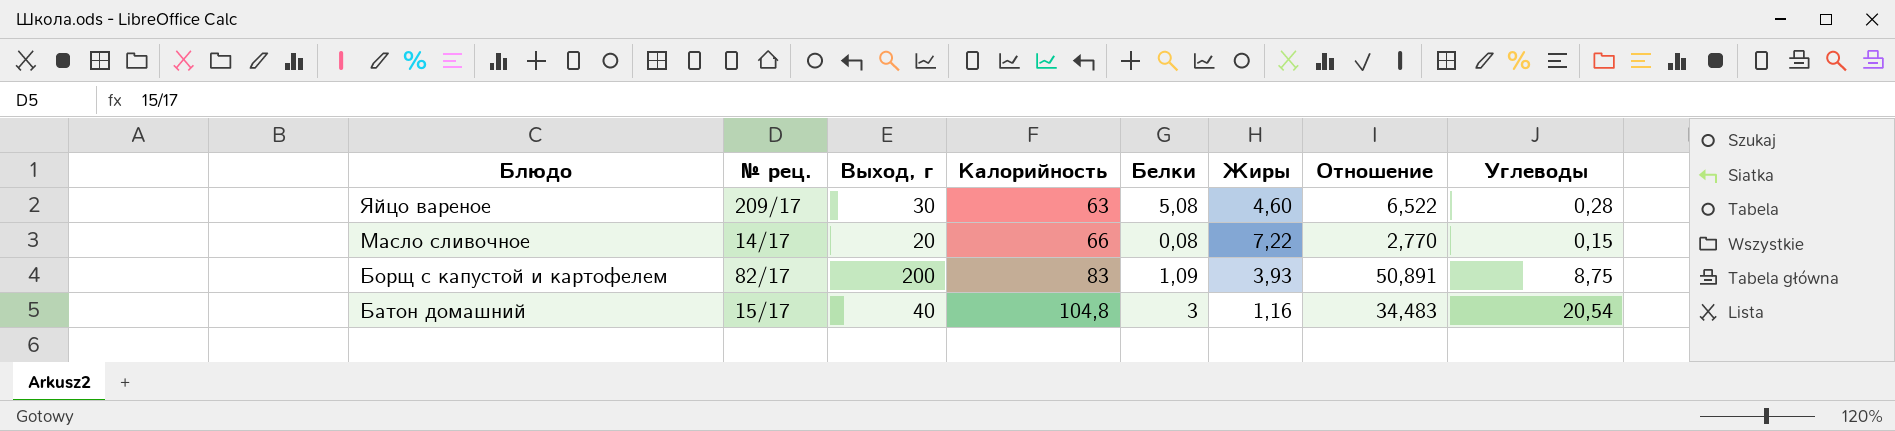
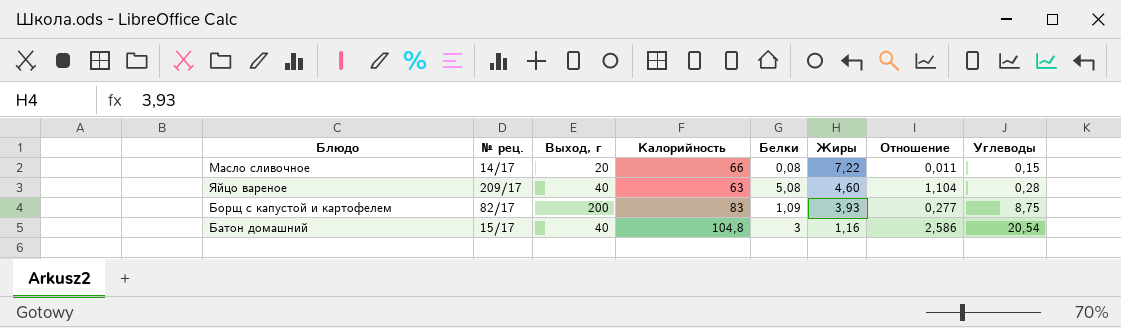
row order: Блюдо descending -> Жиры descending
column Отношение | formula: [Выход, г] / [Жиры] -> [Белки] / [Жиры]
Яйцо вареное | Выход, г: 30 -> 40

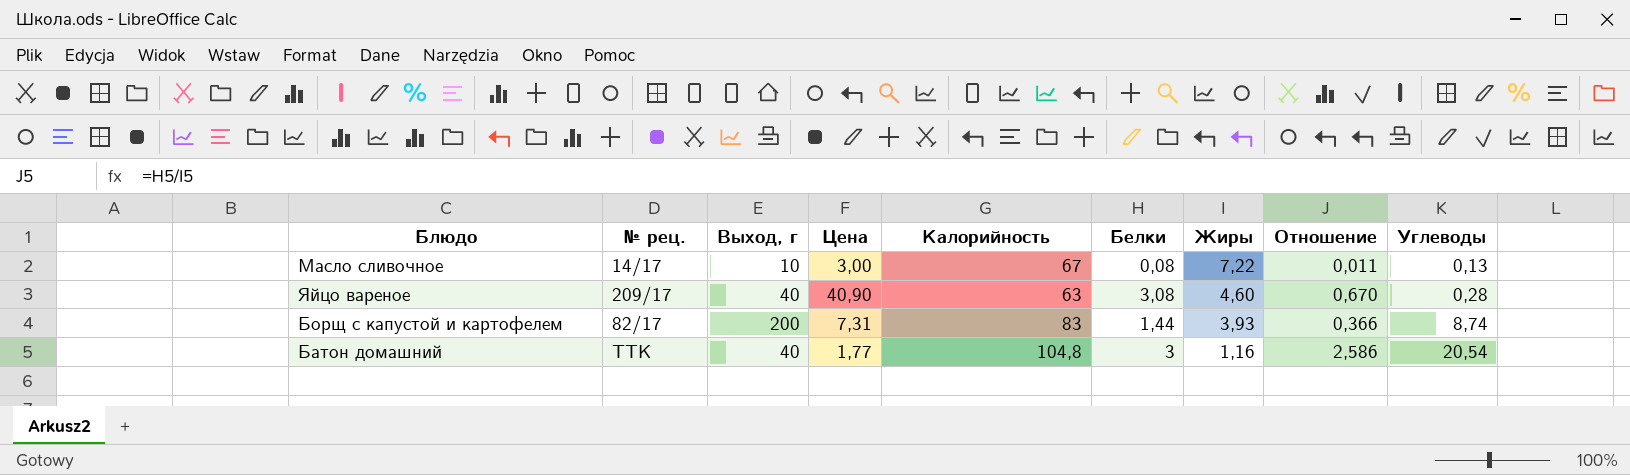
column Цена | position: none -> 4
Масло сливочное | Выход, г: 20 -> 10
Масло сливочное | Калорийность: 66 -> 67
Масло сливочное | Углеводы: 0,15 -> 0,13
Яйцо вареное | Белки: 5,08 -> 3,08
Яйцо вареное | Отношение: 1,104 -> 0,670
Борщ с капустой и картофелем | Белки: 1,09 -> 1,44
Борщ с капустой и картофелем | Отношение: 0,277 -> 0,366
Борщ с капустой и картофелем | Углеводы: 8,75 -> 8,74
Батон домашний | № рец.: 15/17 -> ТТК

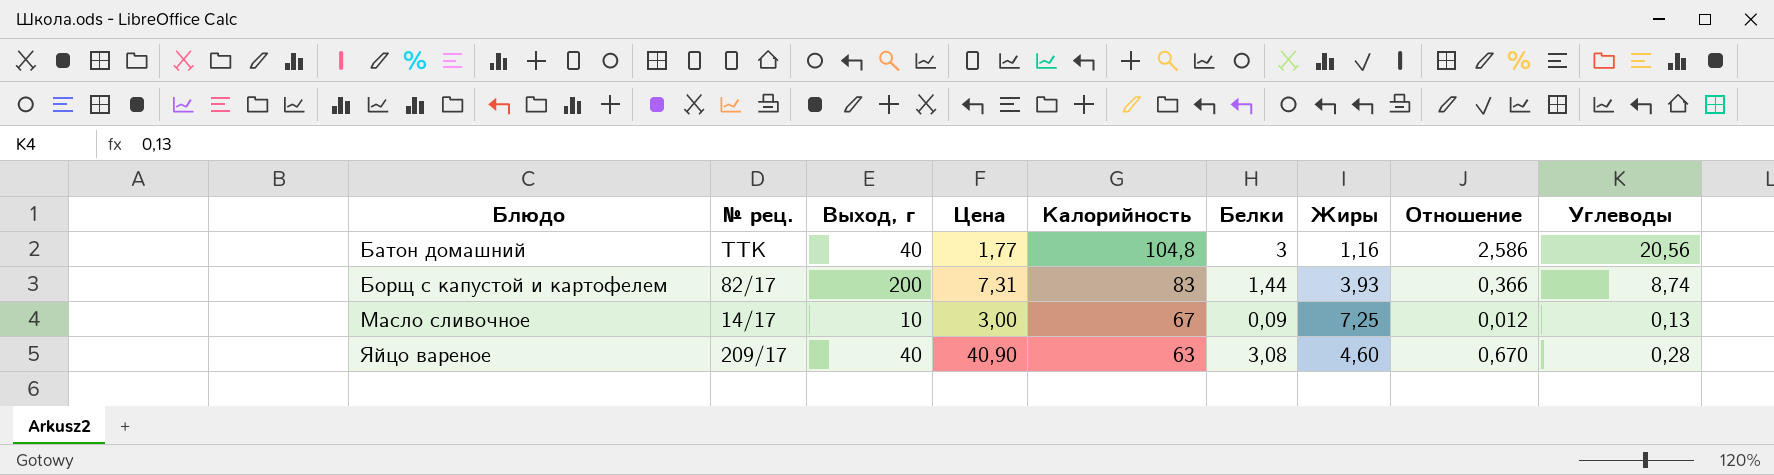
row order: Жиры descending -> Блюдо ascending
Батон домашний | Углеводы: 20,54 -> 20,56
Масло сливочное | Белки: 0,08 -> 0,09
Масло сливочное | Жиры: 7,22 -> 7,25
Масло сливочное | Отношение: 0,011 -> 0,012

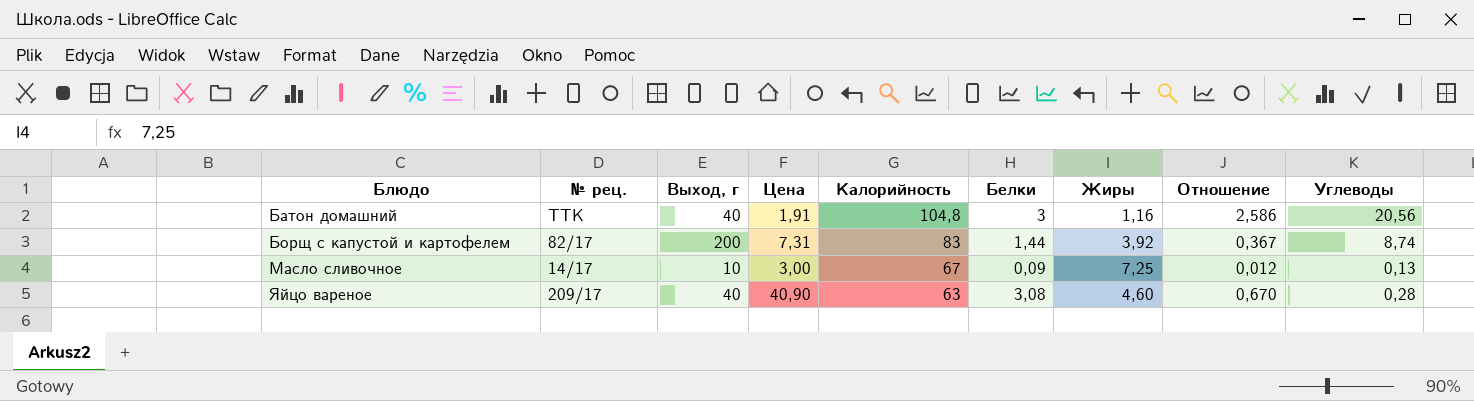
Батон домашний | Цена: 1,77 -> 1,91
Борщ с капустой и картофелем | Жиры: 3,93 -> 3,92
Борщ с капустой и картофелем | Отношение: 0,366 -> 0,367

